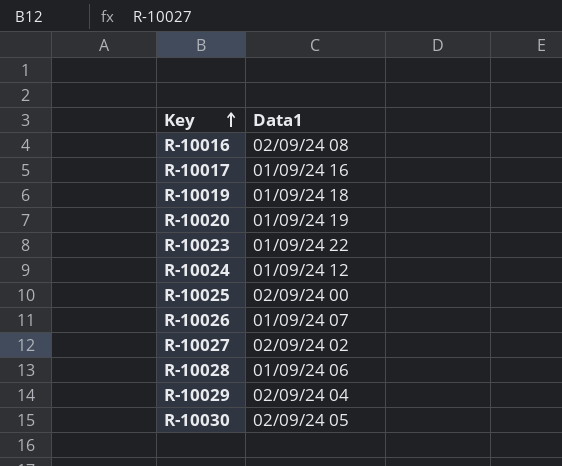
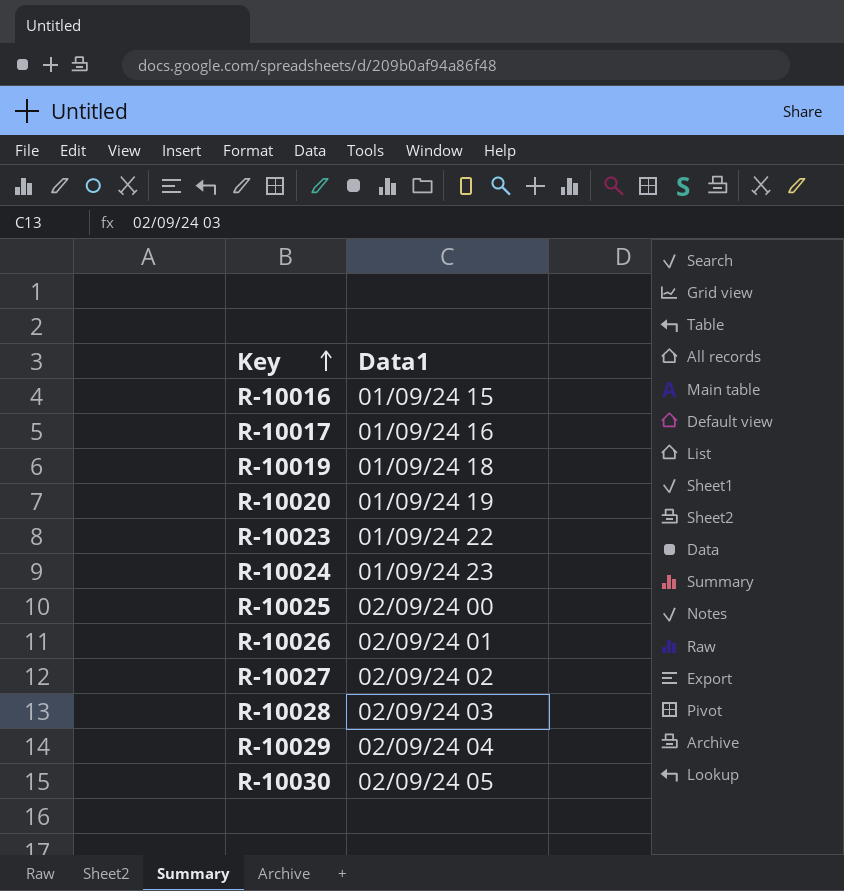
R-10016 | Data1: 02/09/24 08 -> 01/09/24 15
R-10024 | Data1: 01/09/24 12 -> 01/09/24 23
R-10026 | Data1: 01/09/24 07 -> 02/09/24 01
R-10028 | Data1: 01/09/24 06 -> 02/09/24 03

